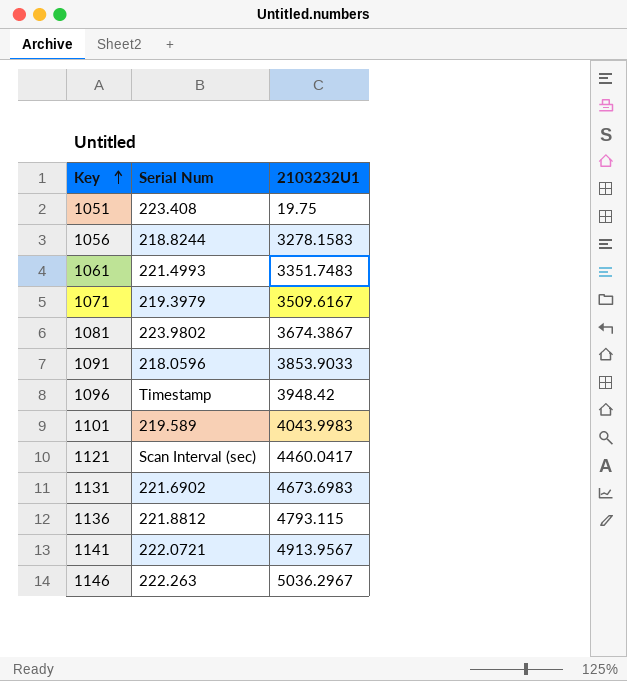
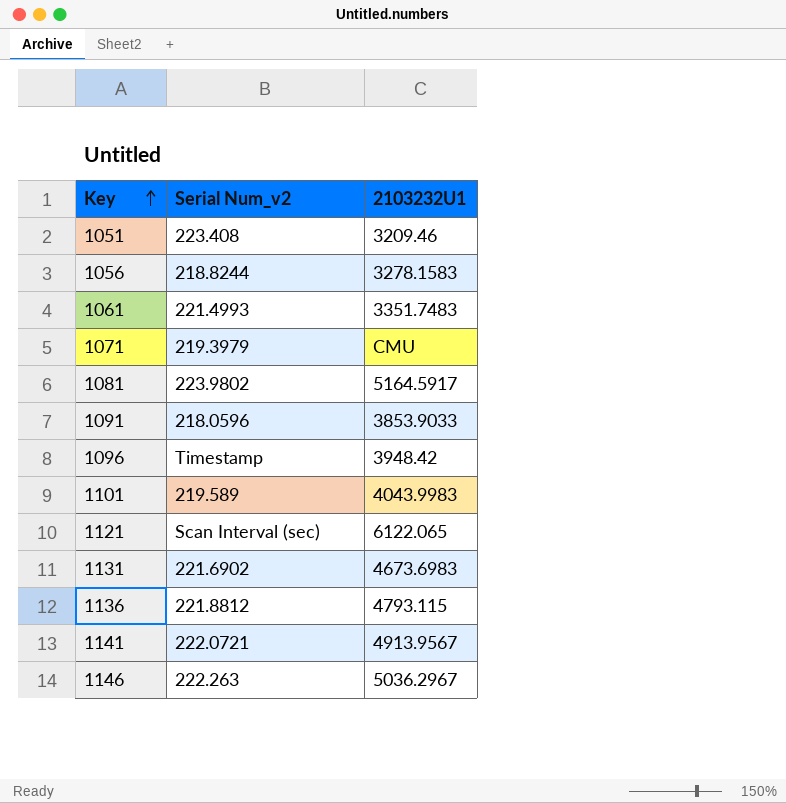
column name: Serial Num -> Serial Num_v2
1051 | 2103232U1: 19.75 -> 3209.46
1071 | 2103232U1: 3509.6167 -> CMU
1081 | 2103232U1: 3674.3867 -> 5164.5917
1121 | 2103232U1: 4460.0417 -> 6122.065

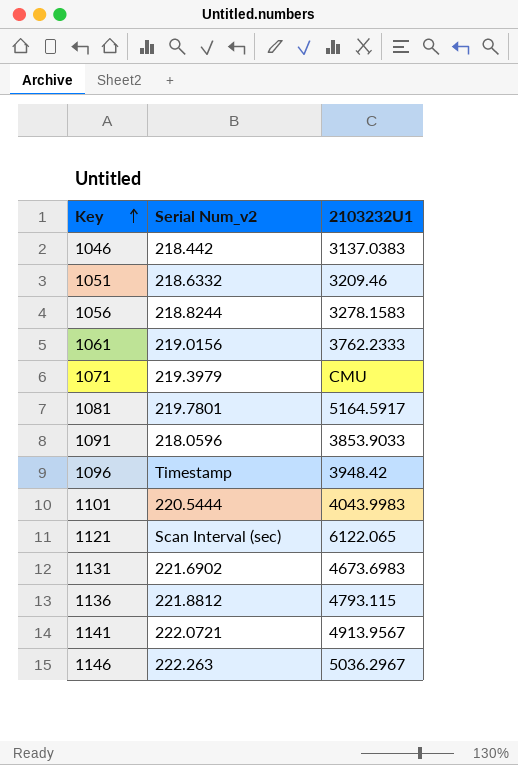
row 1046: none -> 218.442 | 3137.0383
1051 | Serial Num_v2: 223.408 -> 218.6332
1061 | Serial Num_v2: 221.4993 -> 219.0156
1061 | 2103232U1: 3351.7483 -> 3762.2333
1081 | Serial Num_v2: 223.9802 -> 219.7801
1101 | Serial Num_v2: 219.589 -> 220.5444

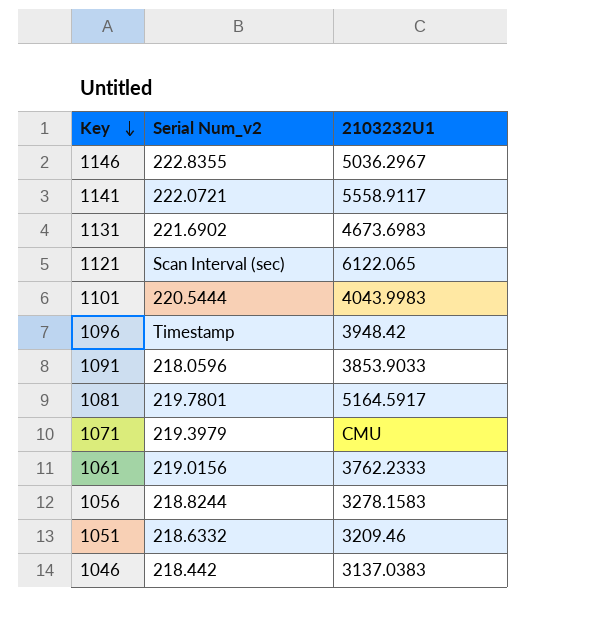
row order: Key ascending -> Key descending
row 1136: 221.8812 | 4793.115 -> none
1146 | Serial Num_v2: 222.263 -> 222.8355
1141 | 2103232U1: 4913.9567 -> 5558.9117

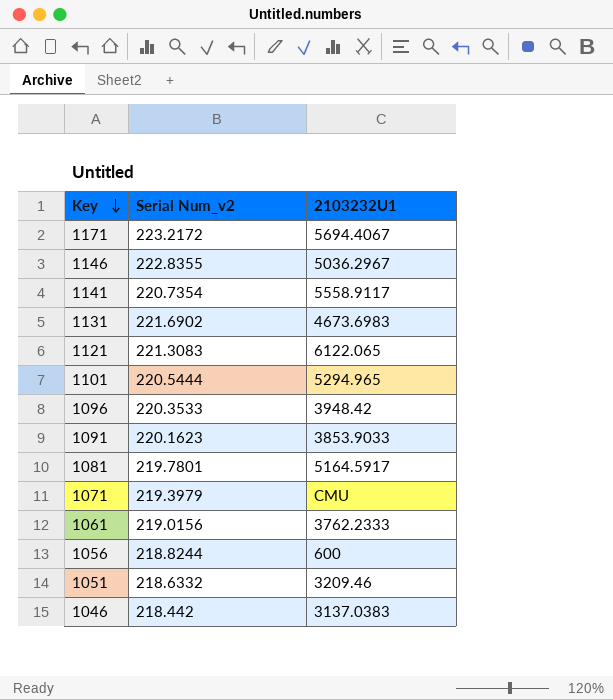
row 1171: none -> 223.2172 | 5694.4067
1141 | Serial Num_v2: 222.0721 -> 220.7354
1121 | Serial Num_v2: Scan Interval (sec) -> 221.3083
1101 | 2103232U1: 4043.9983 -> 5294.965
1096 | Serial Num_v2: Timestamp -> 220.3533
1091 | Serial Num_v2: 218.0596 -> 220.1623
1056 | 2103232U1: 3278.1583 -> 600

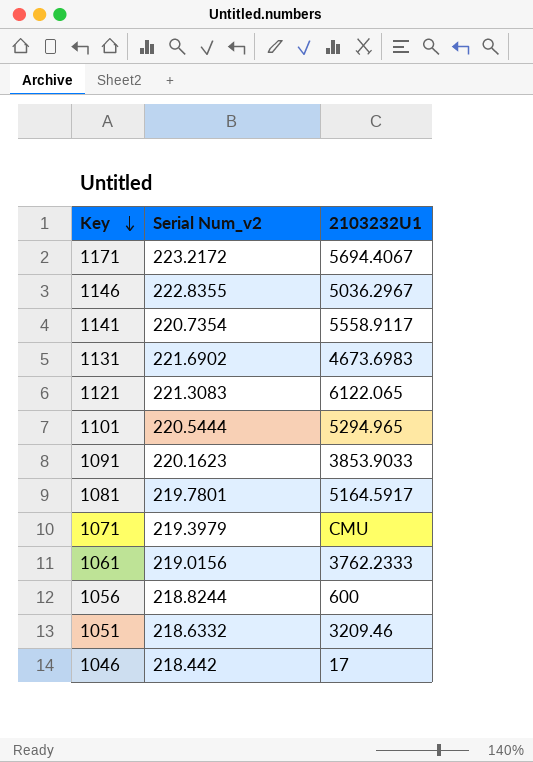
row 1096: 220.3533 | 3948.42 -> none
1046 | 2103232U1: 3137.0383 -> 17

